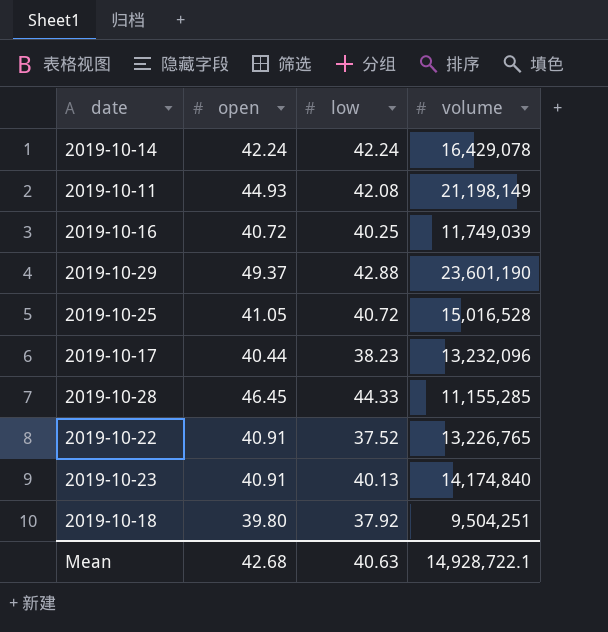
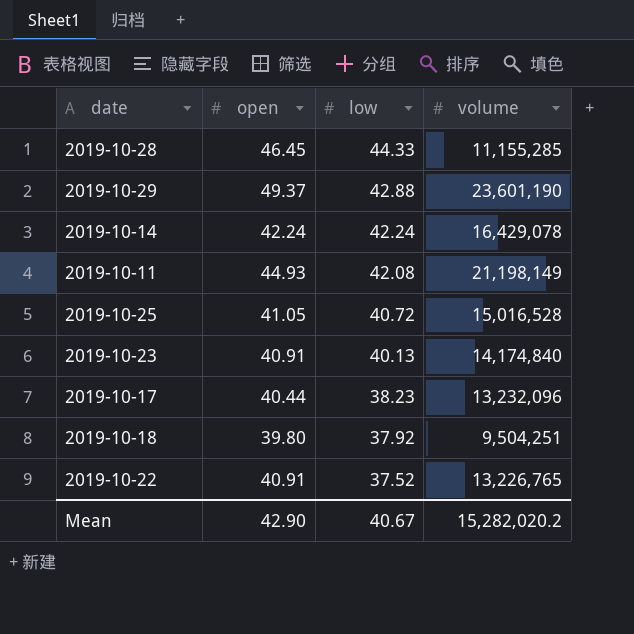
row order: none -> low descending
row 2019-10-16: 40.72 | 40.25 | 11,749,039 -> none
Mean | open: 42.68 -> 42.90
Mean | low: 40.63 -> 40.67
Mean | volume: 14,928,722.1 -> 15,282,020.2

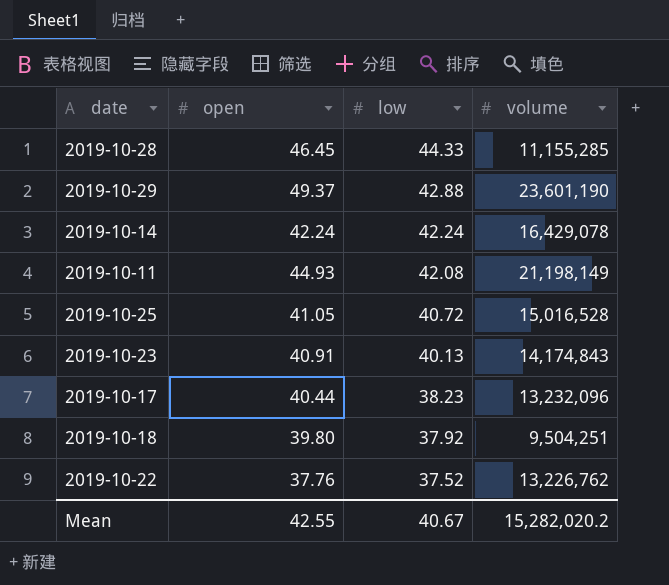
2019-10-23 | volume: 14,174,840 -> 14,174,843
2019-10-22 | open: 40.91 -> 37.76
2019-10-22 | volume: 13,226,765 -> 13,226,762
Mean | open: 42.90 -> 42.55

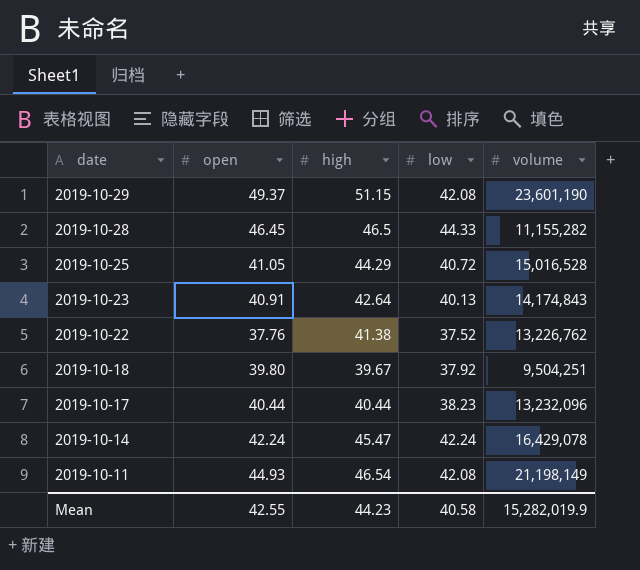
row order: low descending -> date descending
column high | position: none -> 3
2019-10-29 | low: 42.88 -> 42.08
2019-10-28 | volume: 11,155,285 -> 11,155,282
Mean | low: 40.67 -> 40.58
Mean | volume: 15,282,020.2 -> 15,282,019.9

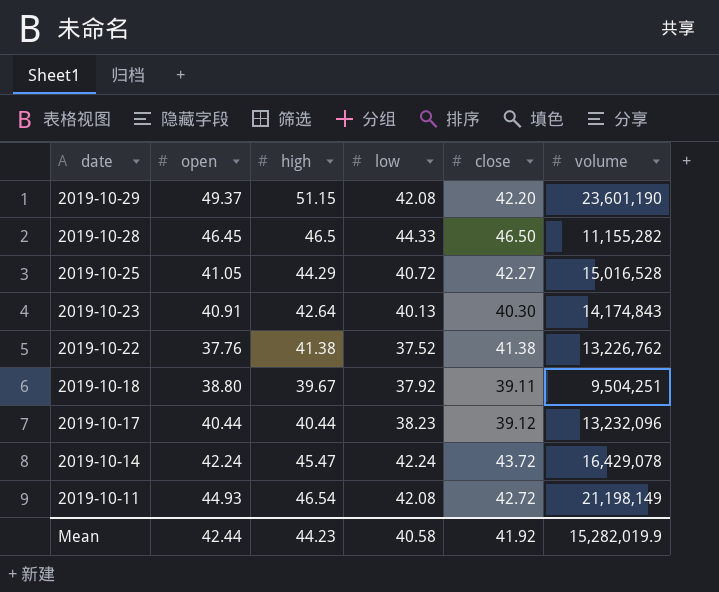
column close | position: none -> 5
2019-10-18 | open: 39.80 -> 38.80
Mean | open: 42.55 -> 42.44

